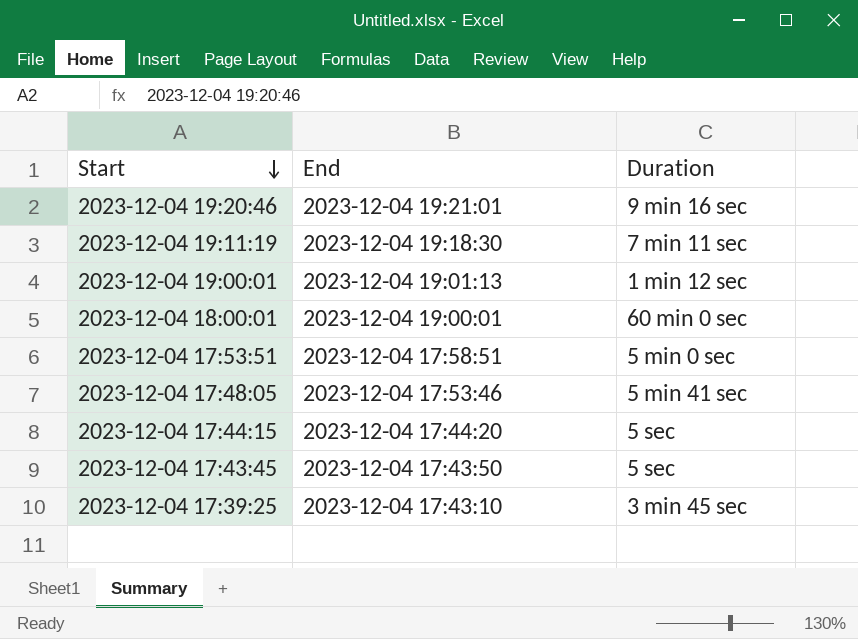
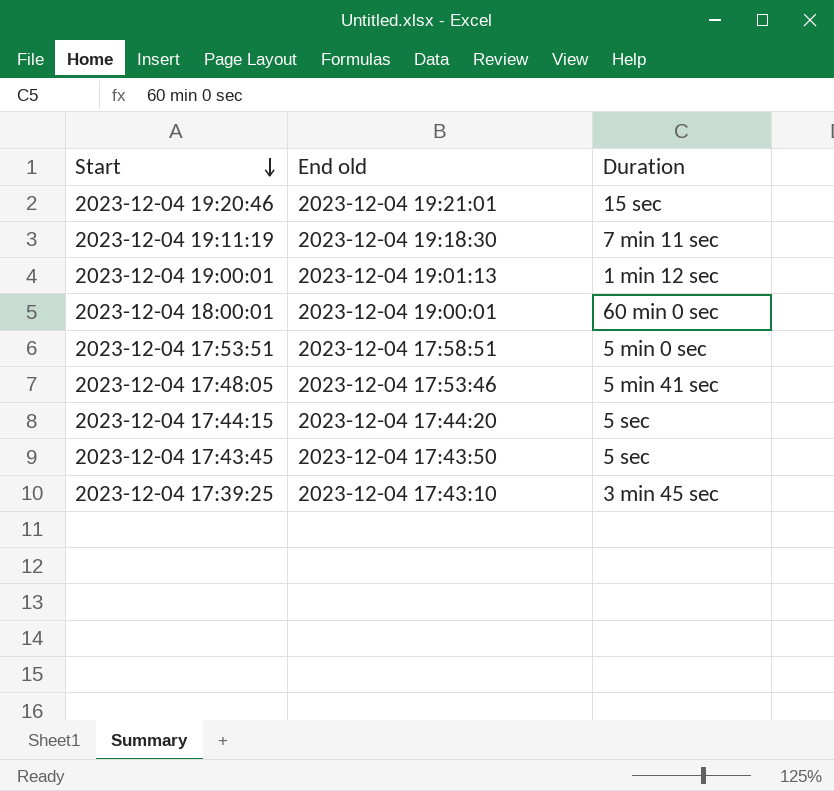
column name: End -> End old
2023-12-04 19:20:46 | Duration: 9 min 16 sec -> 15 sec

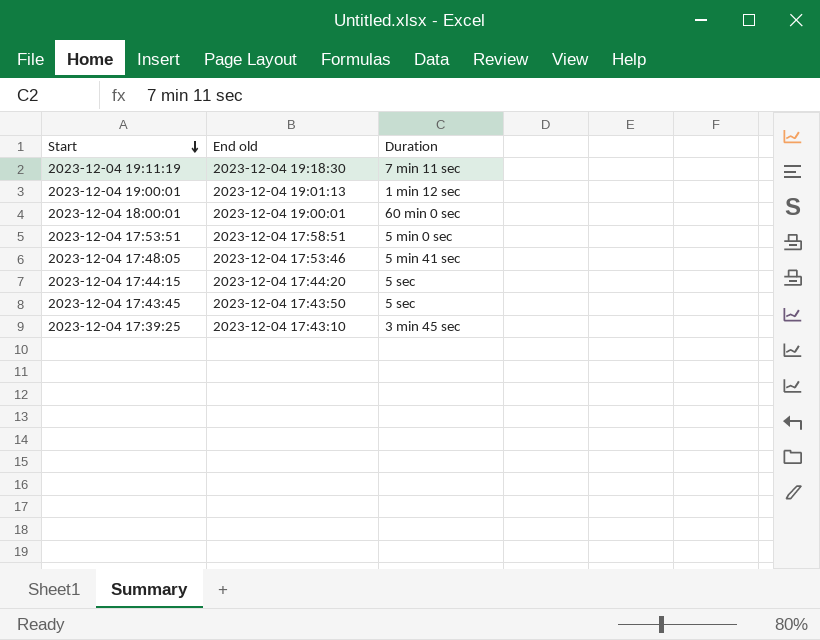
row 2023-12-04 19:20:46: 2023-12-04 19:21:01 | 15 sec -> none

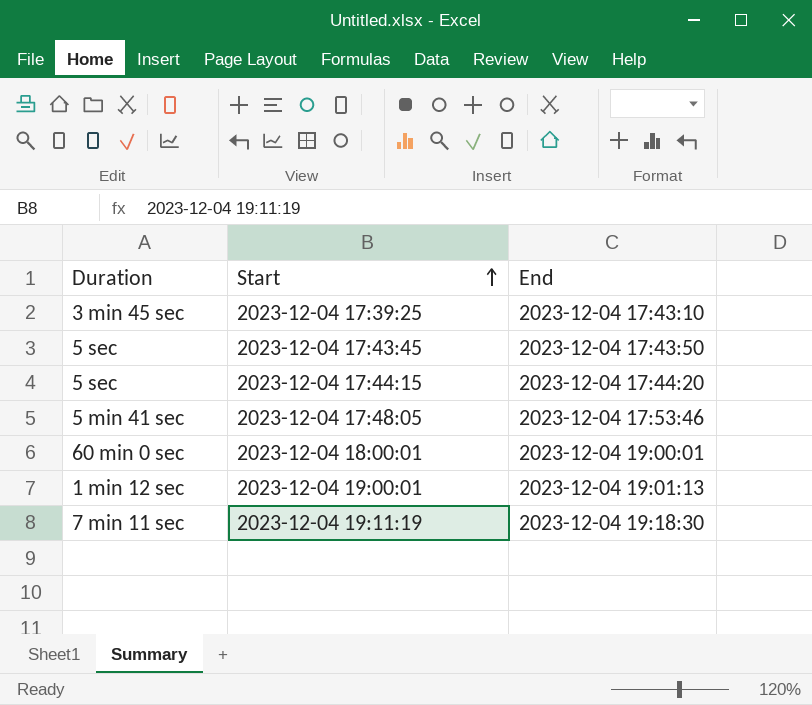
row order: Start descending -> Start ascending
column Duration | position: 3 -> 1
column name: End old -> End
row 2023-12-04 17:53:51: 2023-12-04 17:58:51 | 5 min 0 sec -> none

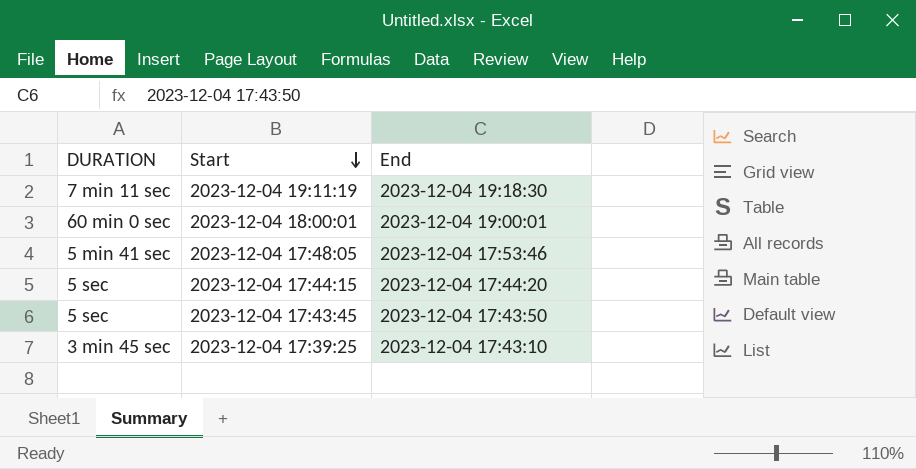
row order: Start ascending -> Start descending
column name: Duration -> DURATION
row 2023-12-04 19:00:01: 1 min 12 sec | 2023-12-04 19:01:13 -> none

